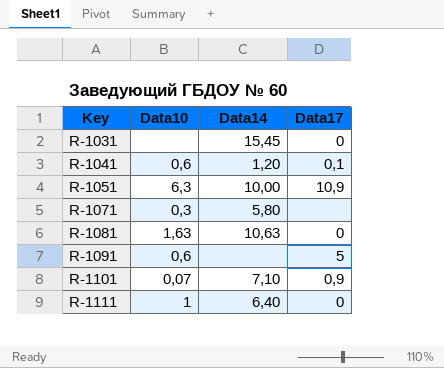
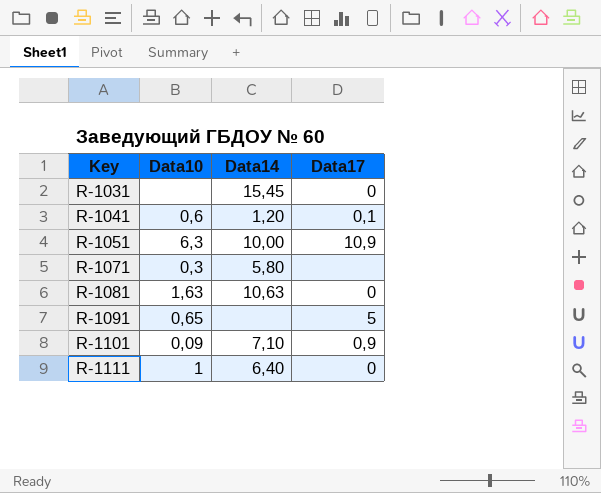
R-1091 | Data10: 0,6 -> 0,65
R-1101 | Data10: 0,07 -> 0,09

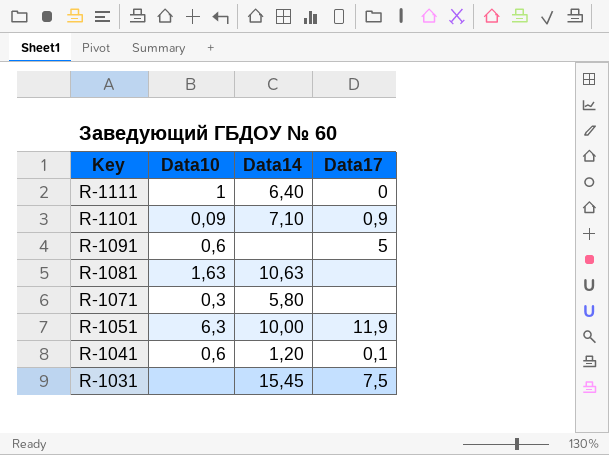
row order: Key ascending -> Key descending
R-1091 | Data10: 0,65 -> 0,6
R-1081 | Data17: 0 -> none
R-1051 | Data17: 10,9 -> 11,9
R-1031 | Data17: 0 -> 7,5

